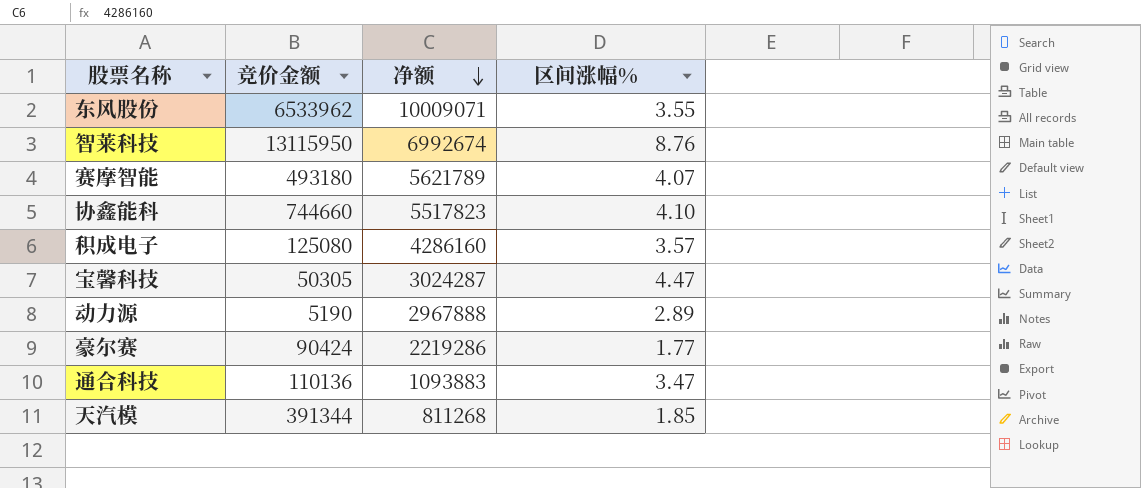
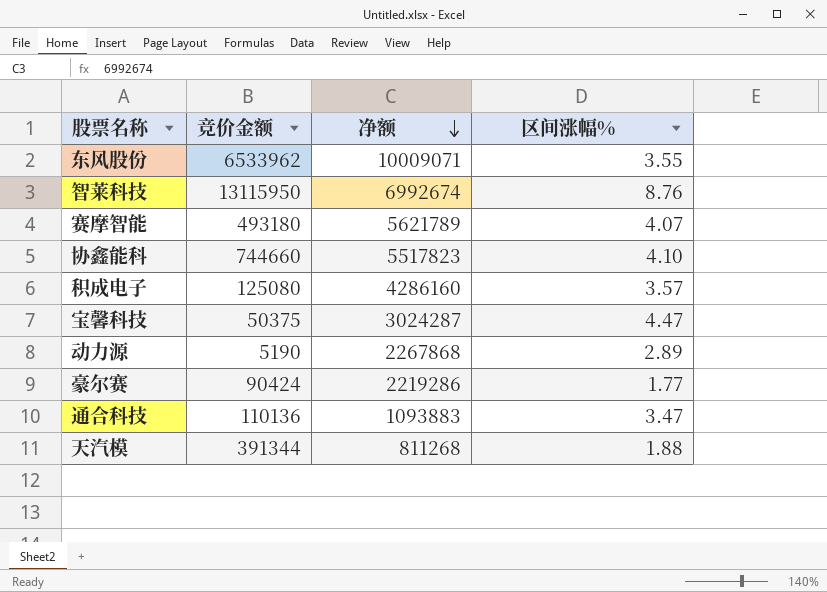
宝馨科技 | 竞价金额: 50305 -> 50375
动力源 | 净额: 2967888 -> 2267868
天汽模 | 区间涨幅%: 1.85 -> 1.88

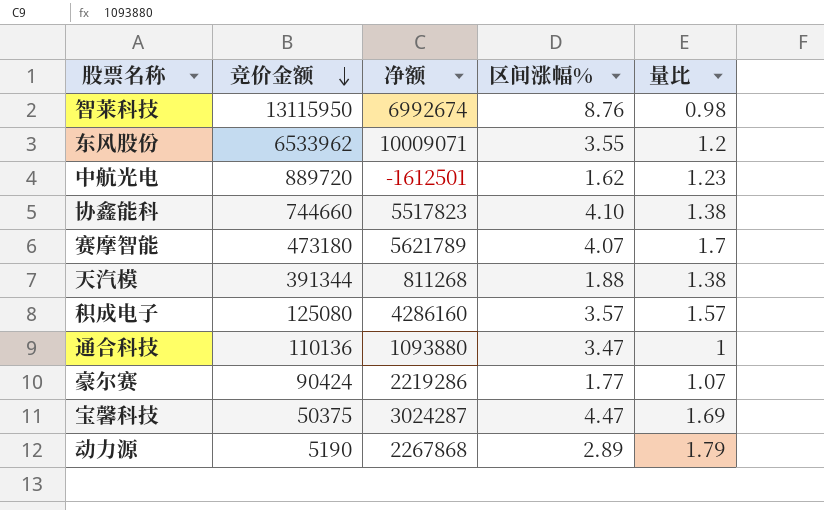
row order: 净额 descending -> 竞价金额 descending
column 量比 | position: none -> 5
row 中航光电: none -> 889720 | -1612501 | 1.62 | 1.23
赛摩智能 | 竞价金额: 493180 -> 473180
通合科技 | 净额: 1093883 -> 1093880

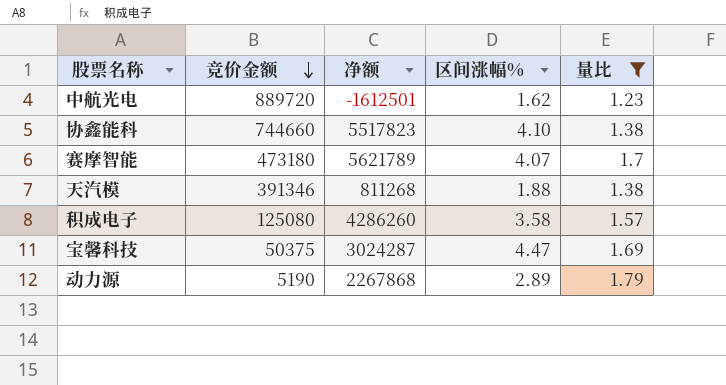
filter: none -> 量比 >= 1.23
天汽模 | 竞价金额: 391344 -> 391346
积成电子 | 净额: 4286160 -> 4286260
积成电子 | 区间涨幅%: 3.57 -> 3.58

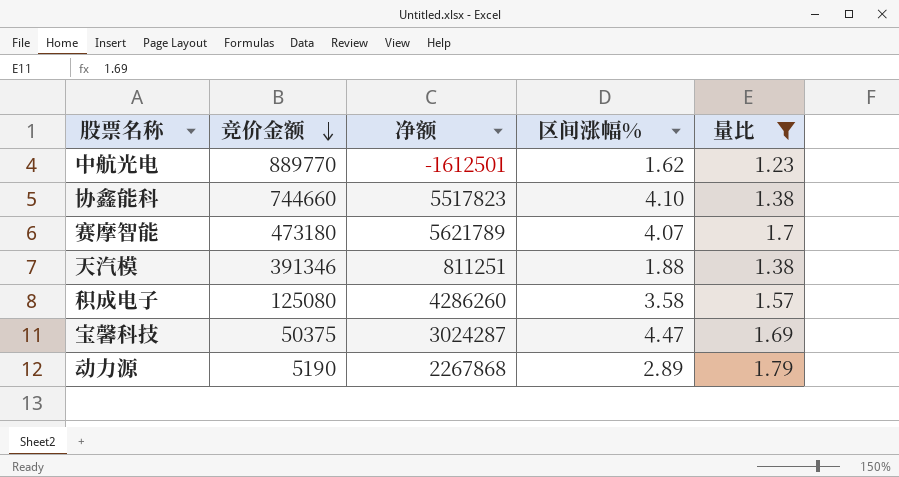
中航光电 | 竞价金额: 889720 -> 889770
天汽模 | 净额: 811268 -> 811251

